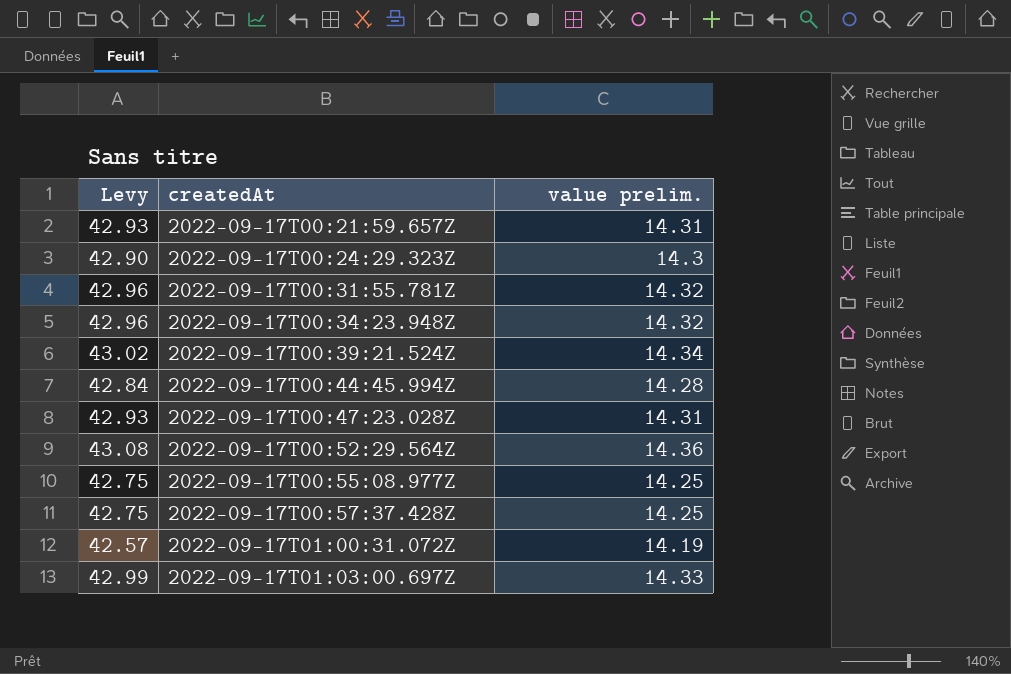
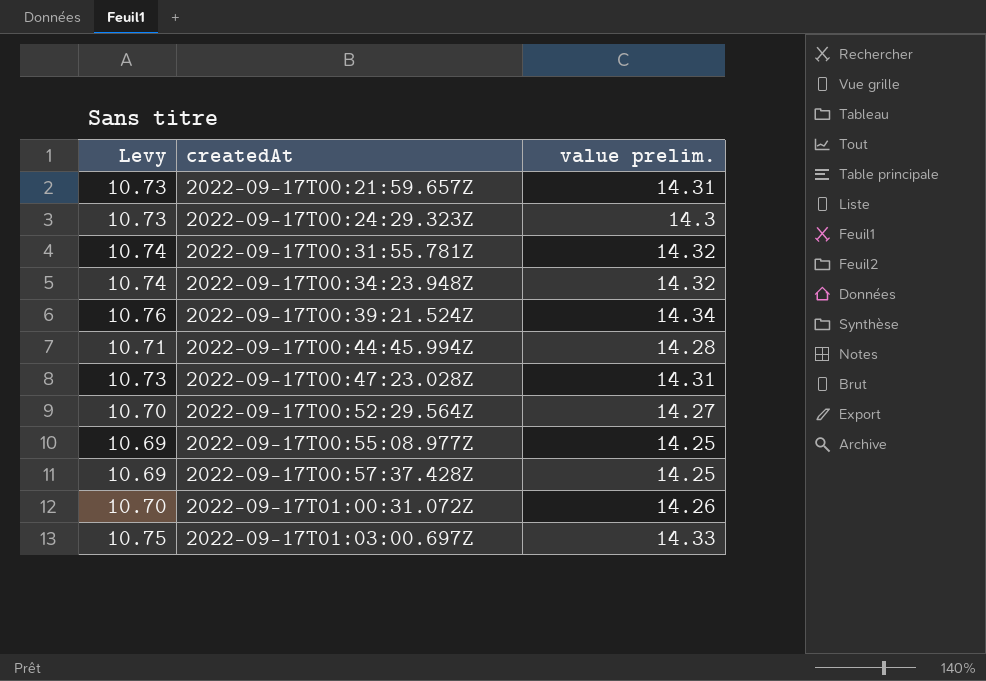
column Levy | formula: [value prelim.] * 3 -> [value prelim.] * 0.75
2022-09-17T00:52:29.564Z | value prelim.: 14.36 -> 14.27
2022-09-17T01:00:31.072Z | value prelim.: 14.19 -> 14.26

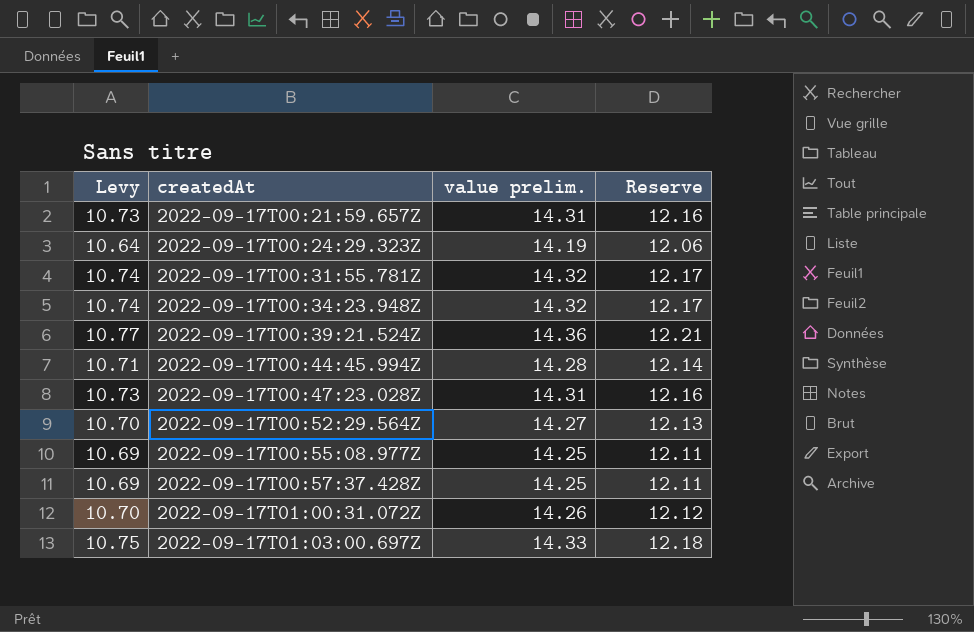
column Reserve | formula: none -> [value prelim.] * 0.85
2022-09-17T00:24:29.323Z | Levy: 10.73 -> 10.64
2022-09-17T00:24:29.323Z | value prelim.: 14.3 -> 14.19
2022-09-17T00:39:21.524Z | Levy: 10.76 -> 10.77
2022-09-17T00:39:21.524Z | value prelim.: 14.34 -> 14.36

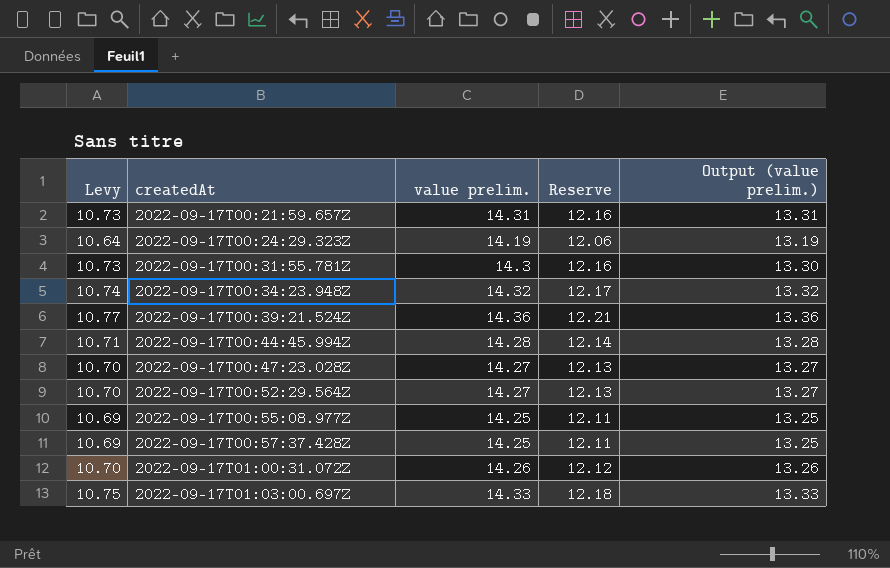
column Output (value prelim.) | formula: none -> [value prelim.] - 1
2022-09-17T00:31:55.781Z | Levy: 10.74 -> 10.73
2022-09-17T00:31:55.781Z | value prelim.: 14.32 -> 14.3
2022-09-17T00:31:55.781Z | Reserve: 12.17 -> 12.16
2022-09-17T00:47:23.028Z | Levy: 10.73 -> 10.70
2022-09-17T00:47:23.028Z | value prelim.: 14.31 -> 14.27
2022-09-17T00:47:23.028Z | Reserve: 12.16 -> 12.13

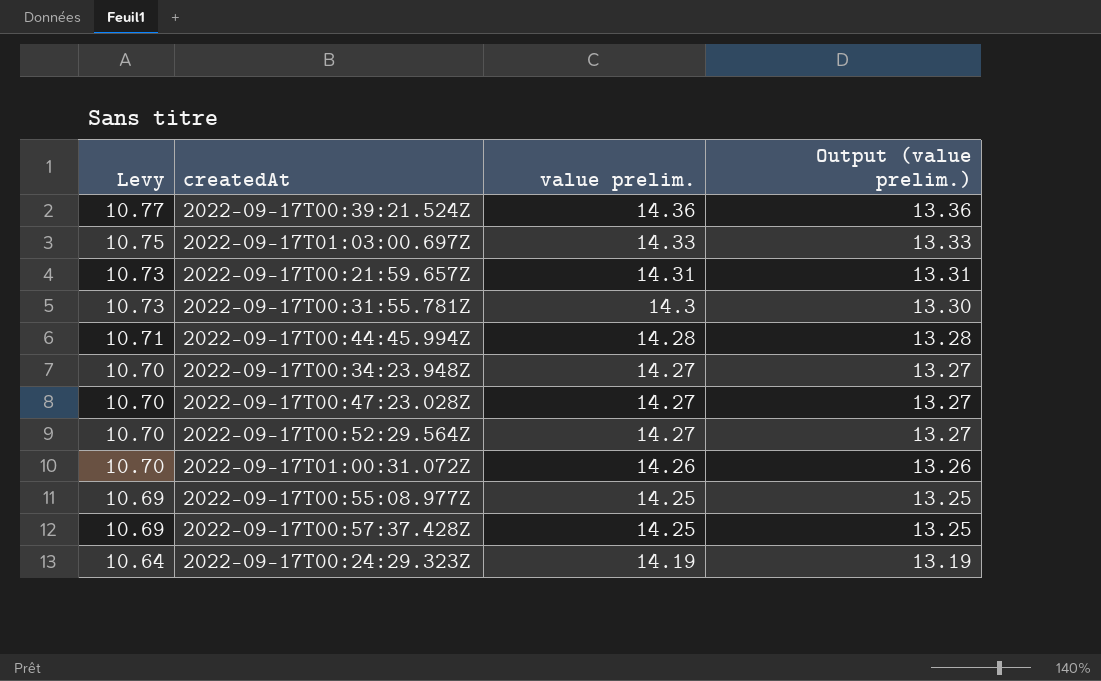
row order: createdAt ascending -> Levy descending
column Reserve | formula: [value prelim.] * 0.85 -> none
2022-09-17T00:34:23.948Z | Levy: 10.74 -> 10.70
2022-09-17T00:34:23.948Z | value prelim.: 14.32 -> 14.27
2022-09-17T00:34:23.948Z | Output (value prelim.): 13.32 -> 13.27

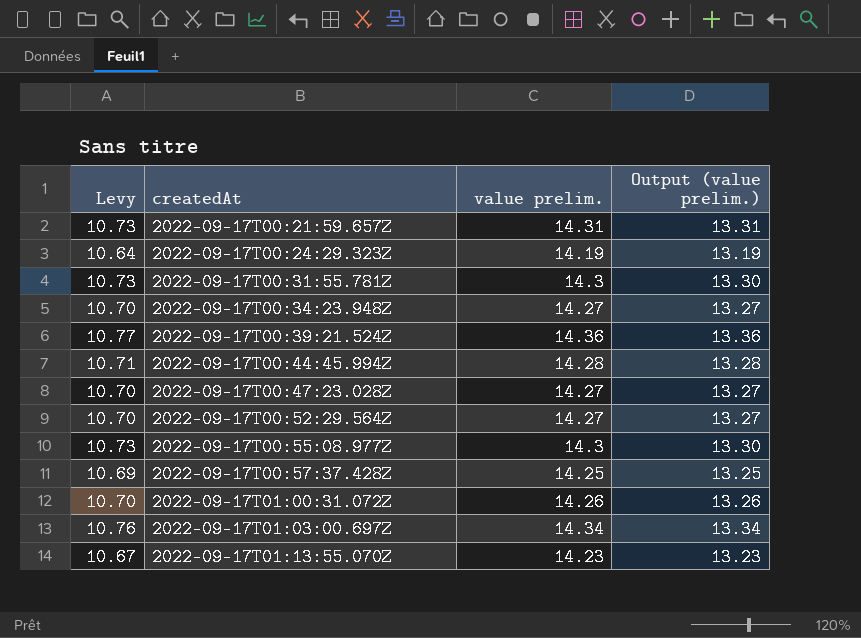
row order: Levy descending -> createdAt ascending
2022-09-17T00:55:08.977Z | Levy: 10.69 -> 10.73
2022-09-17T00:55:08.977Z | value prelim.: 14.25 -> 14.3
2022-09-17T00:55:08.977Z | Output (value prelim.): 13.25 -> 13.30
2022-09-17T01:03:00.697Z | Levy: 10.75 -> 10.76
2022-09-17T01:03:00.697Z | value prelim.: 14.33 -> 14.34
2022-09-17T01:03:00.697Z | Output (value prelim.): 13.33 -> 13.34
row 2022-09-17T01:13:55.070Z: none -> 10.67 | 14.23 | 13.23

